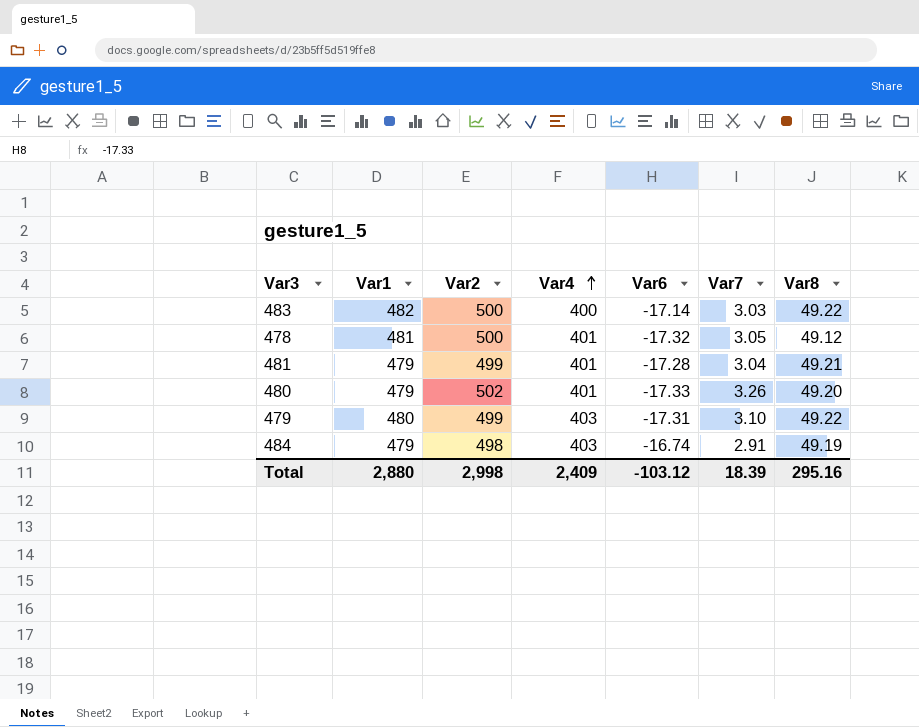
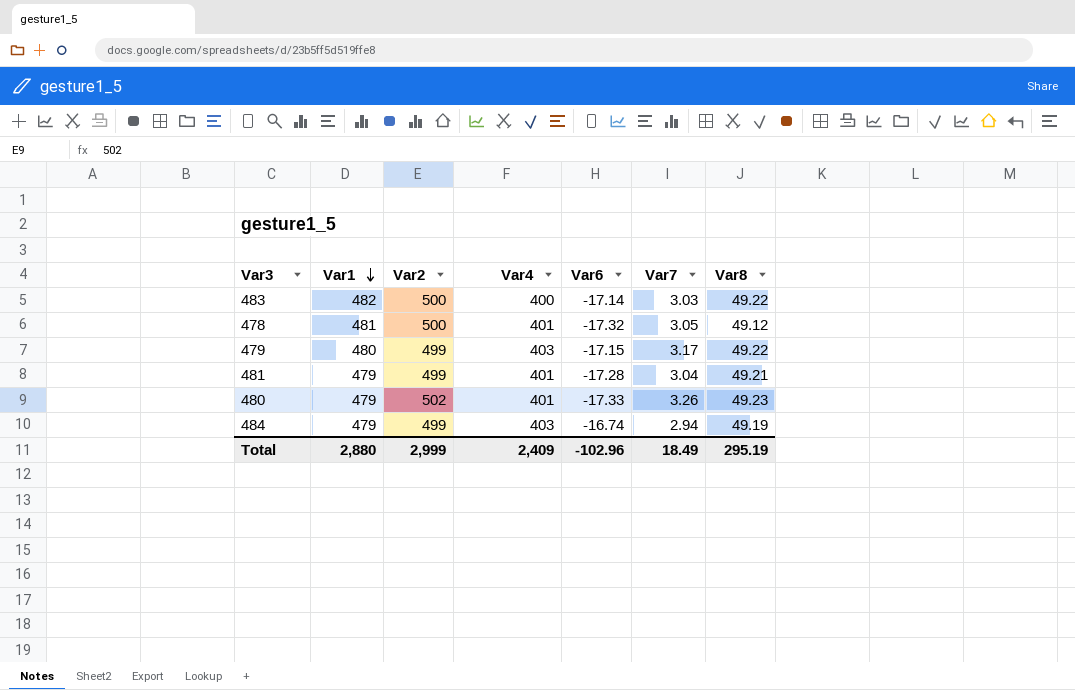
row order: Var4 ascending -> Var1 descending
479 | Var6: -17.31 -> -17.15
479 | Var7: 3.10 -> 3.17
480 | Var8: 49.20 -> 49.23
484 | Var2: 498 -> 499
484 | Var7: 2.91 -> 2.94
Total | Var2: 2,998 -> 2,999
Total | Var6: -103.12 -> -102.96
Total | Var7: 18.39 -> 18.49
Total | Var8: 295.16 -> 295.19

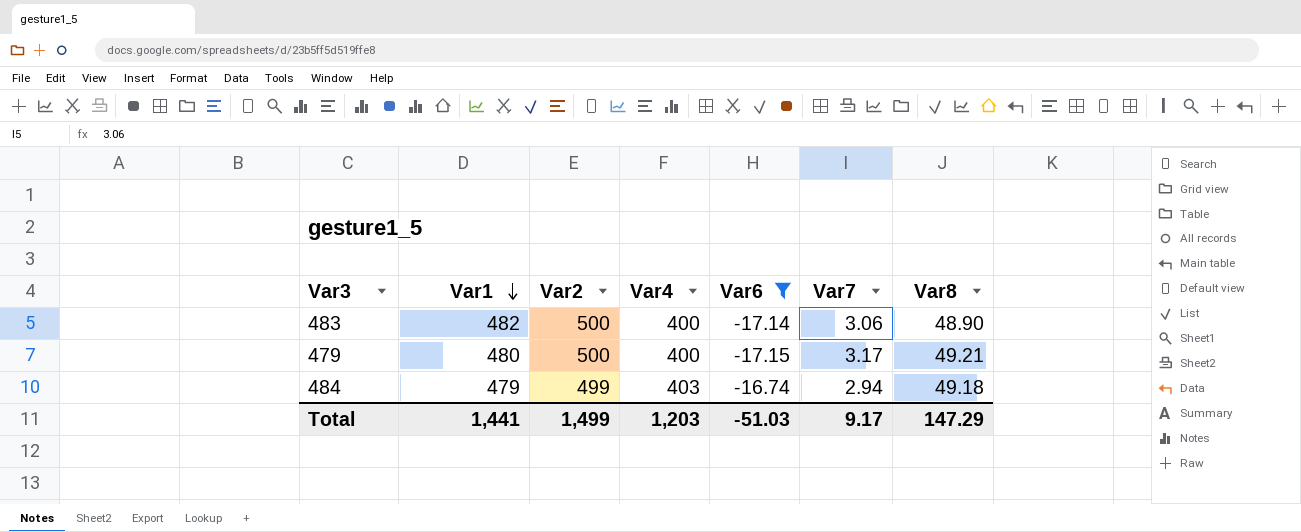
filter: none -> Var6 >= -17.15
483 | Var7: 3.03 -> 3.06
483 | Var8: 49.22 -> 48.90
479 | Var2: 499 -> 500
479 | Var4: 403 -> 400
479 | Var8: 49.22 -> 49.21
484 | Var8: 49.19 -> 49.18
Total | Var1: 2,880 -> 1,441
Total | Var2: 2,999 -> 1,499
Total | Var4: 2,409 -> 1,203
Total | Var6: -102.96 -> -51.03
Total | Var7: 18.49 -> 9.17
Total | Var8: 295.19 -> 147.29

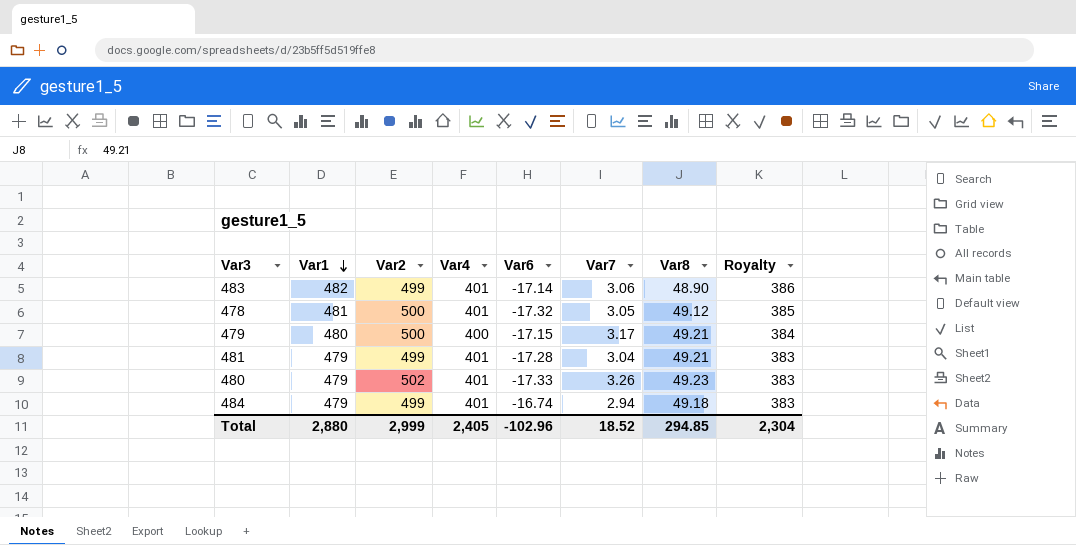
filter: Var6 >= -17.15 -> none
column Royalty | formula: none -> [Var1] * 0.8
483 | Var2: 500 -> 499
483 | Var4: 400 -> 401
484 | Var4: 403 -> 401
Total | Var1: 1,441 -> 2,880
Total | Var2: 1,499 -> 2,999
Total | Var4: 1,203 -> 2,405
Total | Var6: -51.03 -> -102.96
Total | Var7: 9.17 -> 18.52
Total | Var8: 147.29 -> 294.85

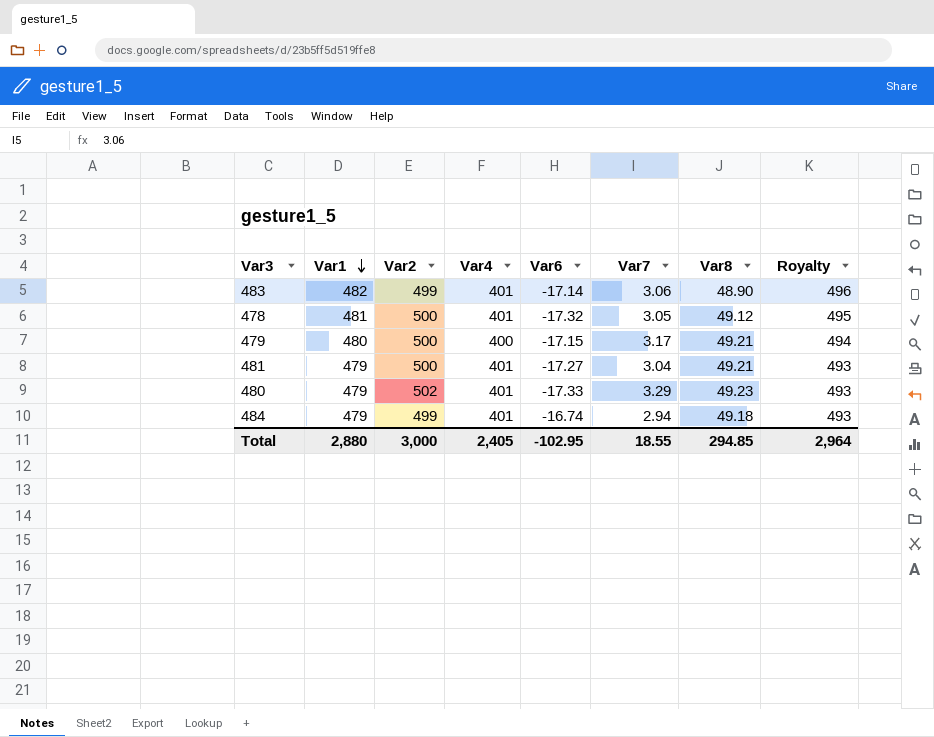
column Royalty | formula: [Var1] * 0.8 -> [Var1] * 1.03
481 | Var2: 499 -> 500
481 | Var6: -17.28 -> -17.27
480 | Var7: 3.26 -> 3.29
Total | Var2: 2,999 -> 3,000
Total | Var6: -102.96 -> -102.95
Total | Var7: 18.52 -> 18.55
Total | Royalty: 2,304 -> 2,964

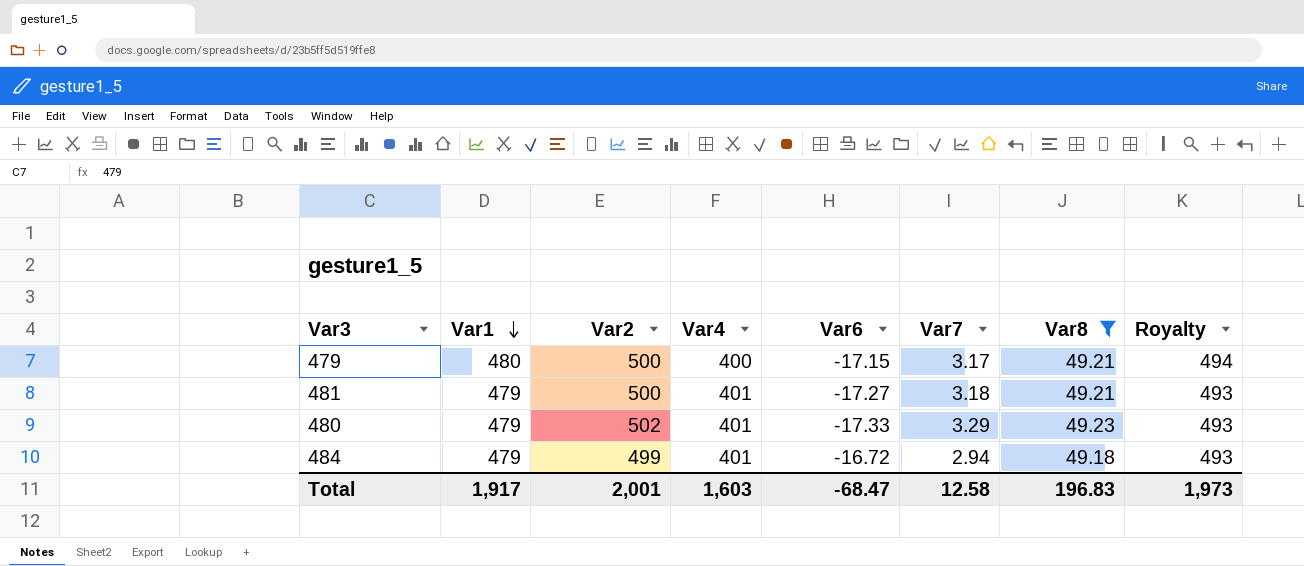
filter: none -> Var8 >= 49.18
481 | Var7: 3.04 -> 3.18
484 | Var6: -16.74 -> -16.72
Total | Var1: 2,880 -> 1,917
Total | Var2: 3,000 -> 2,001
Total | Var4: 2,405 -> 1,603
Total | Var6: -102.95 -> -68.47
Total | Var7: 18.55 -> 12.58
Total | Var8: 294.85 -> 196.83
Total | Royalty: 2,964 -> 1,973

